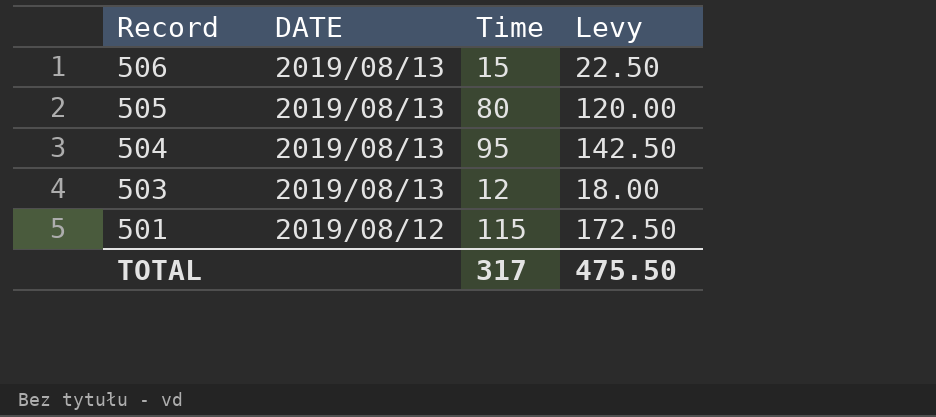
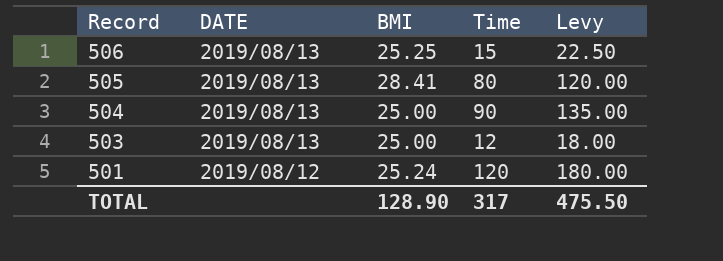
column BMI | position: none -> 3
504 | Time: 95 -> 90
504 | Levy: 142.50 -> 135.00
501 | Time: 115 -> 120
501 | Levy: 172.50 -> 180.00

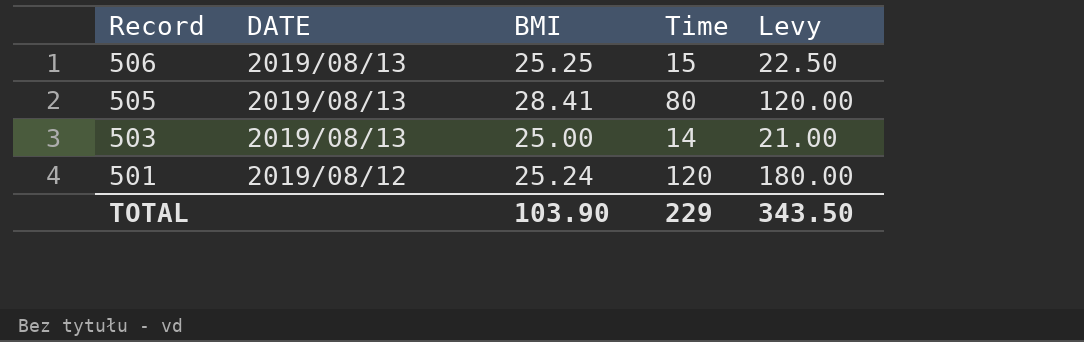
row 504: 2019/08/13 | 25.00 | 90 | 135.00 -> none
503 | Time: 12 -> 14
503 | Levy: 18.00 -> 21.00
TOTAL | BMI: 128.90 -> 103.90
TOTAL | Time: 317 -> 229
TOTAL | Levy: 475.50 -> 343.50

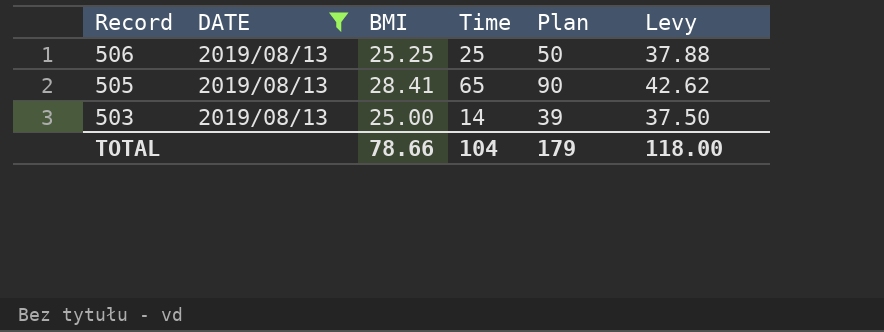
filter: none -> DATE = 2019/08/13
column Plan | formula: none -> [Time] + 25
column Levy | formula: [Time] * 1.5 -> [BMI] * 1.5
506 | Time: 15 -> 25
505 | Time: 80 -> 65
TOTAL | BMI: 103.90 -> 78.66
TOTAL | Time: 229 -> 104
TOTAL | Levy: 343.50 -> 118.00

